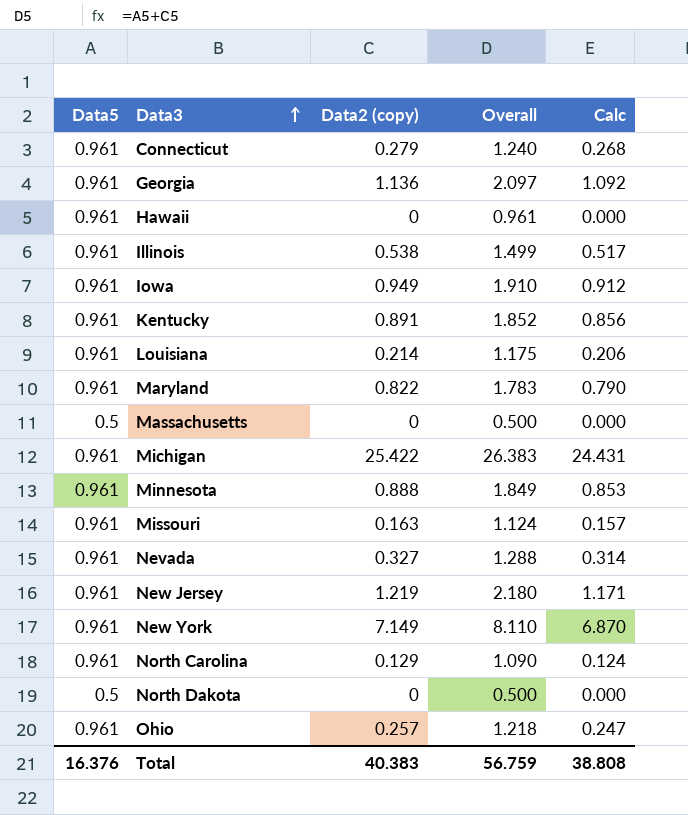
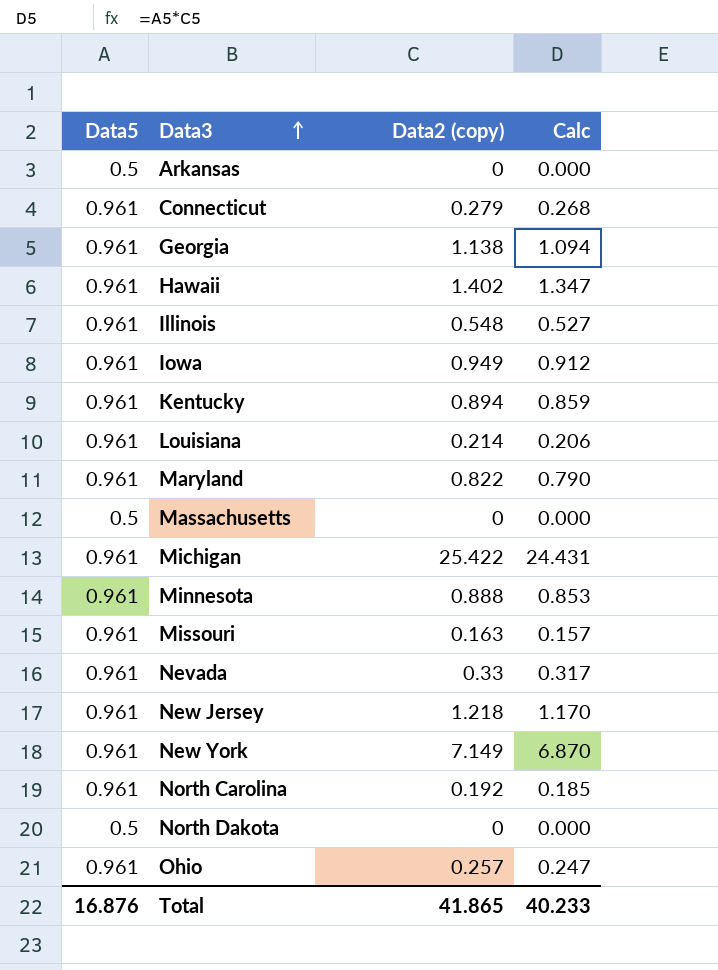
column Overall | formula: [Data5] + [Data2 (copy)] -> none
row Arkansas: none -> 0.5 | 0 | 0.000
Georgia | Data2 (copy): 1.136 -> 1.138
Georgia | Calc: 1.092 -> 1.094
Hawaii | Data2 (copy): 0 -> 1.402
Hawaii | Calc: 0.000 -> 1.347
Illinois | Data2 (copy): 0.538 -> 0.548
Illinois | Calc: 0.517 -> 0.527
Kentucky | Data2 (copy): 0.891 -> 0.894
Kentucky | Calc: 0.856 -> 0.859
Nevada | Data2 (copy): 0.327 -> 0.33
Nevada | Calc: 0.314 -> 0.317
New Jersey | Data2 (copy): 1.219 -> 1.218
New Jersey | Calc: 1.171 -> 1.170
North Carolina | Data2 (copy): 0.129 -> 0.192
North Carolina | Calc: 0.124 -> 0.185
Total | Data5: 16.376 -> 16.876
Total | Data2 (copy): 40.383 -> 41.865
Total | Calc: 38.808 -> 40.233

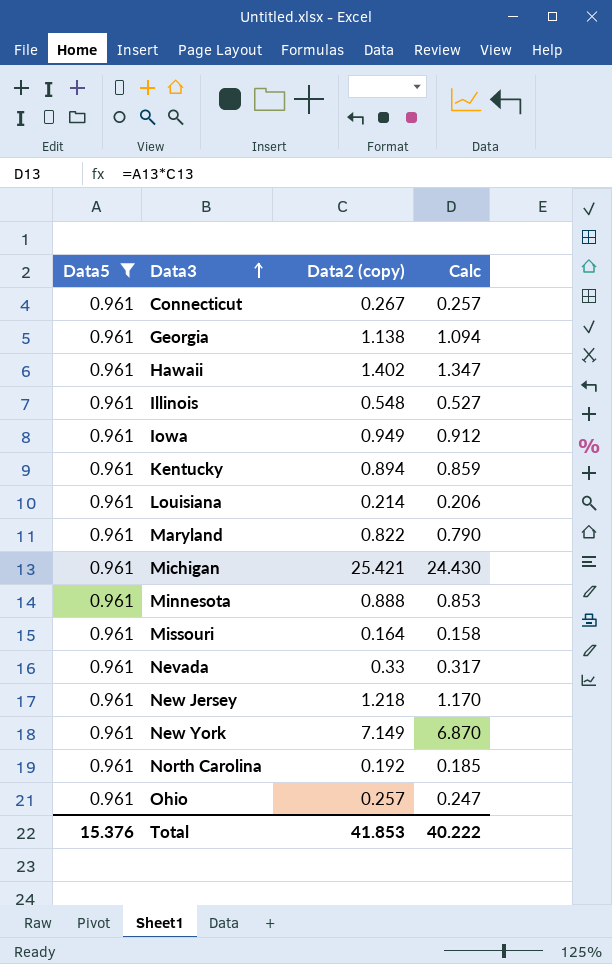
filter: none -> Data5 = 0.961
Connecticut | Data2 (copy): 0.279 -> 0.267
Connecticut | Calc: 0.268 -> 0.257
Michigan | Data2 (copy): 25.422 -> 25.421
Michigan | Calc: 24.431 -> 24.430
Missouri | Data2 (copy): 0.163 -> 0.164
Missouri | Calc: 0.157 -> 0.158
Total | Data5: 16.876 -> 15.376
Total | Data2 (copy): 41.865 -> 41.853
Total | Calc: 40.233 -> 40.222

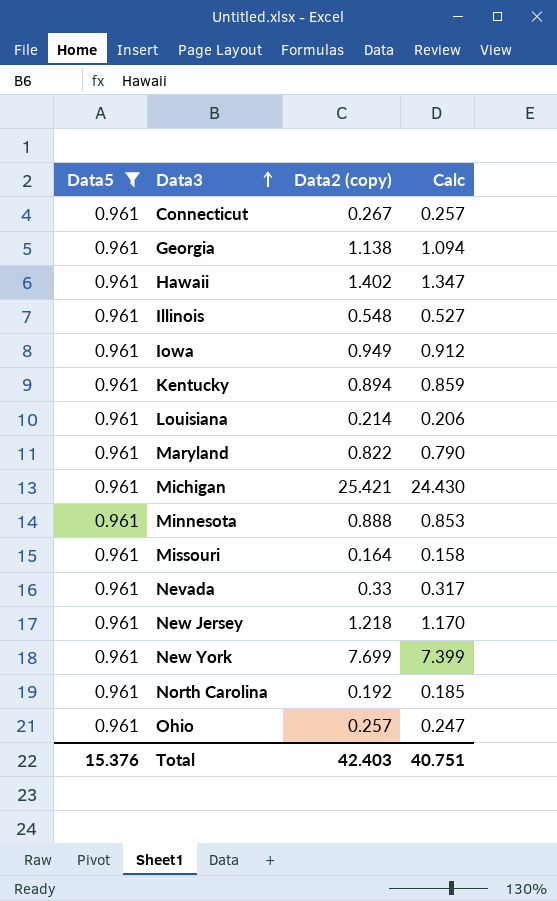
New York | Data2 (copy): 7.149 -> 7.699
New York | Calc: 6.870 -> 7.399
Total | Data2 (copy): 41.853 -> 42.403
Total | Calc: 40.222 -> 40.751

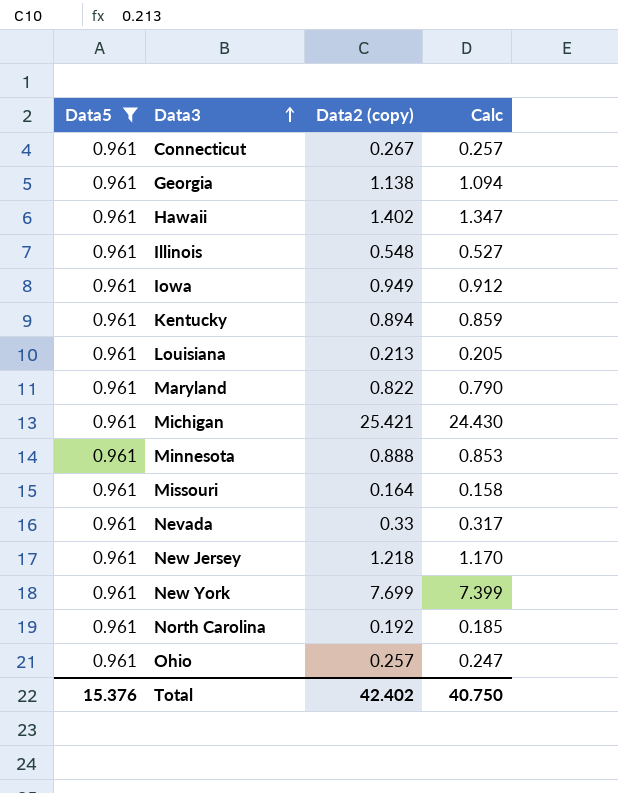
Louisiana | Data2 (copy): 0.214 -> 0.213
Louisiana | Calc: 0.206 -> 0.205
Total | Data2 (copy): 42.403 -> 42.402
Total | Calc: 40.751 -> 40.750

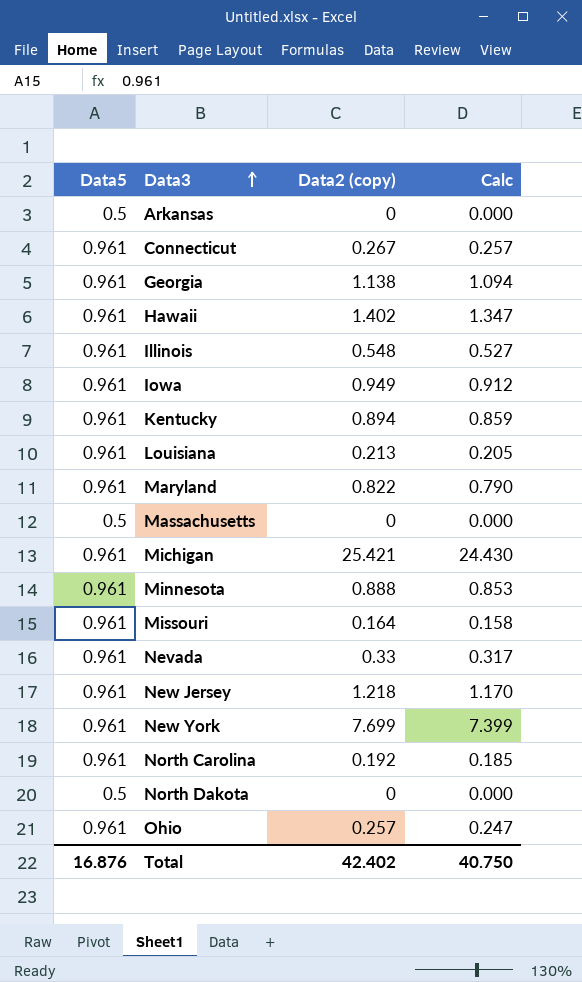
filter: Data5 = 0.961 -> none
Total | Data5: 15.376 -> 16.876

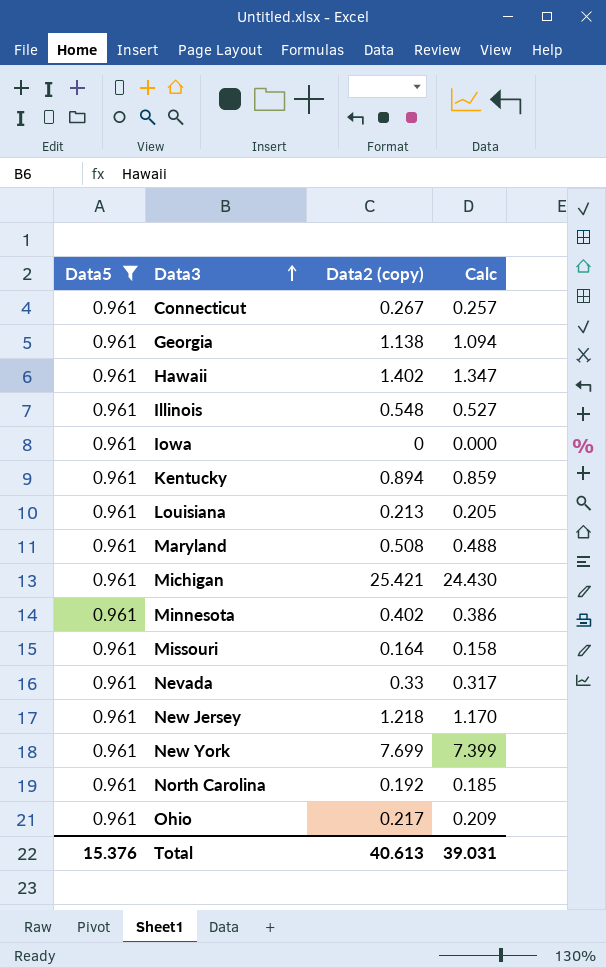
filter: none -> Data5 = 0.961
Iowa | Data2 (copy): 0.949 -> 0
Iowa | Calc: 0.912 -> 0.000
Maryland | Data2 (copy): 0.822 -> 0.508
Maryland | Calc: 0.790 -> 0.488
Minnesota | Data2 (copy): 0.888 -> 0.402
Minnesota | Calc: 0.853 -> 0.386
Ohio | Data2 (copy): 0.257 -> 0.217
Ohio | Calc: 0.247 -> 0.209
Total | Data5: 16.876 -> 15.376
Total | Data2 (copy): 42.402 -> 40.613
Total | Calc: 40.750 -> 39.031

